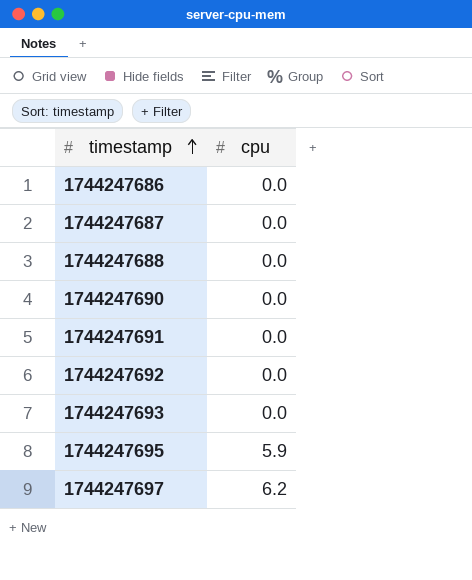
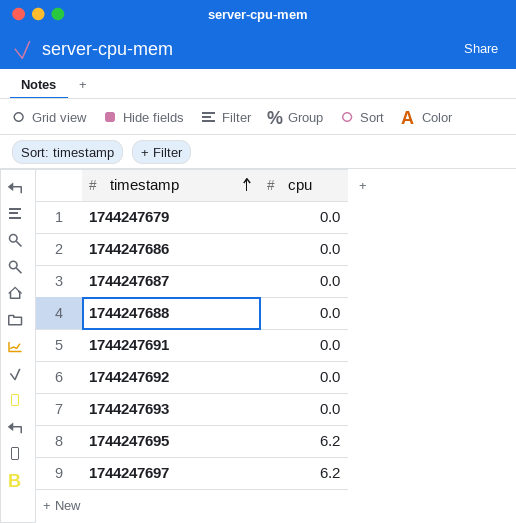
row 1744247690: 0.0 -> none
row 1744247679: none -> 0.0
1744247695 | cpu: 5.9 -> 6.2

